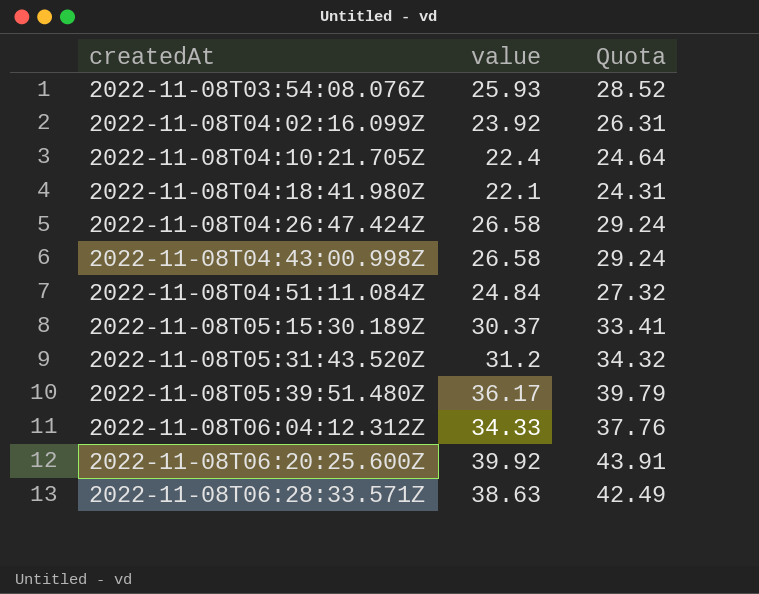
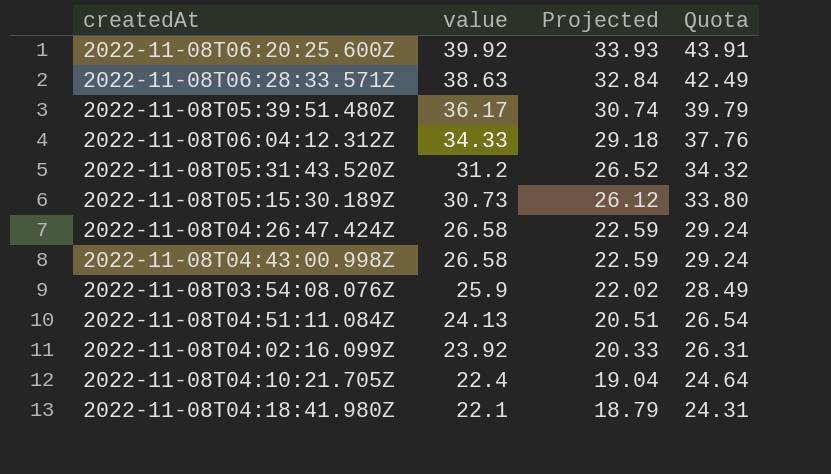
row order: createdAt ascending -> value descending
column Projected | formula: none -> [value] * 0.85
2022-11-08T05:15:30.189Z | value: 30.37 -> 30.73
2022-11-08T05:15:30.189Z | Quota: 33.41 -> 33.80
2022-11-08T03:54:08.076Z | value: 25.93 -> 25.9
2022-11-08T03:54:08.076Z | Quota: 28.52 -> 28.49
2022-11-08T04:51:11.084Z | value: 24.84 -> 24.13
2022-11-08T04:51:11.084Z | Quota: 27.32 -> 26.54

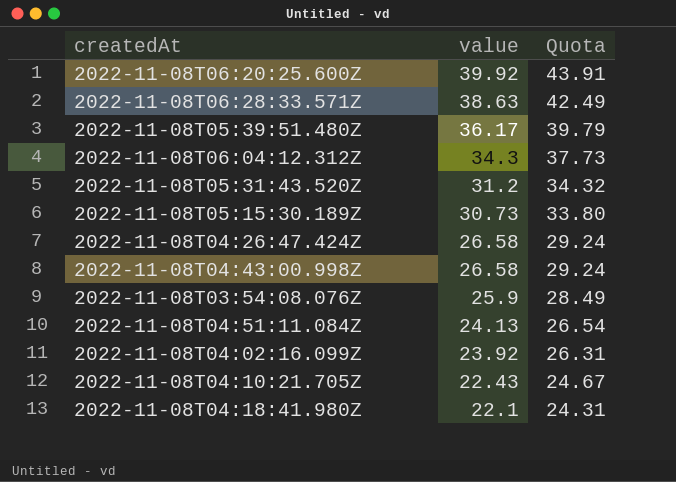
column Projected | formula: [value] * 0.85 -> none
2022-11-08T06:04:12.312Z | value: 34.33 -> 34.3
2022-11-08T06:04:12.312Z | Quota: 37.76 -> 37.73
2022-11-08T04:10:21.705Z | value: 22.4 -> 22.43
2022-11-08T04:10:21.705Z | Quota: 24.64 -> 24.67

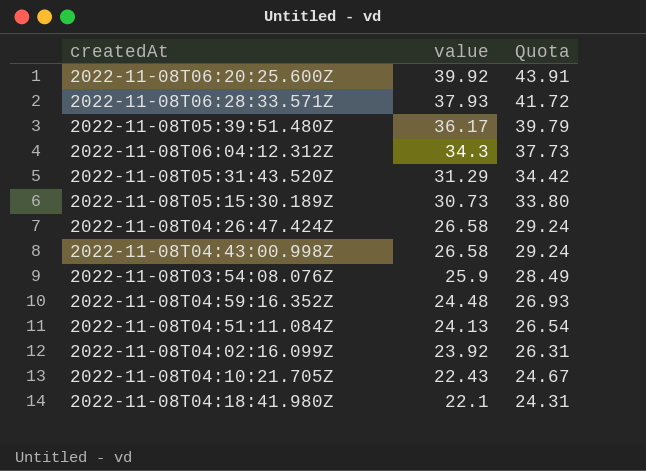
2022-11-08T06:28:33.571Z | value: 38.63 -> 37.93
2022-11-08T06:28:33.571Z | Quota: 42.49 -> 41.72
2022-11-08T05:31:43.520Z | value: 31.2 -> 31.29
2022-11-08T05:31:43.520Z | Quota: 34.32 -> 34.42
row 2022-11-08T04:59:16.352Z: none -> 24.48 | 26.93

